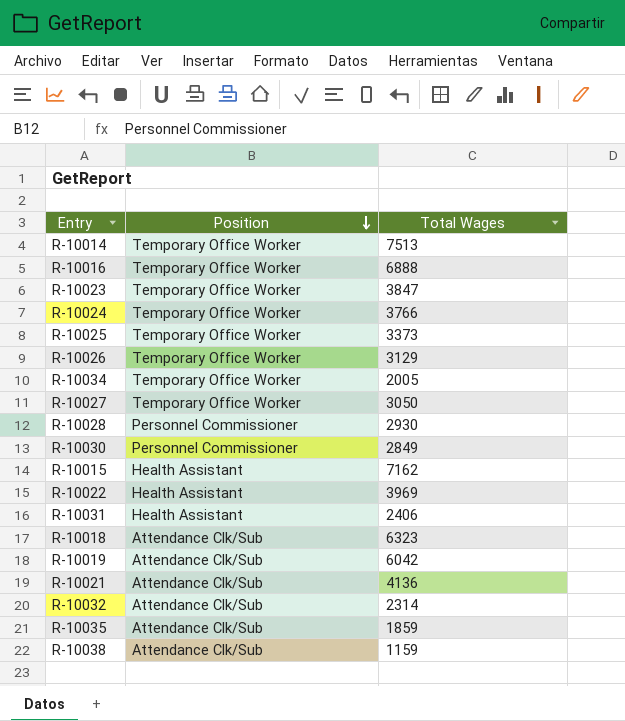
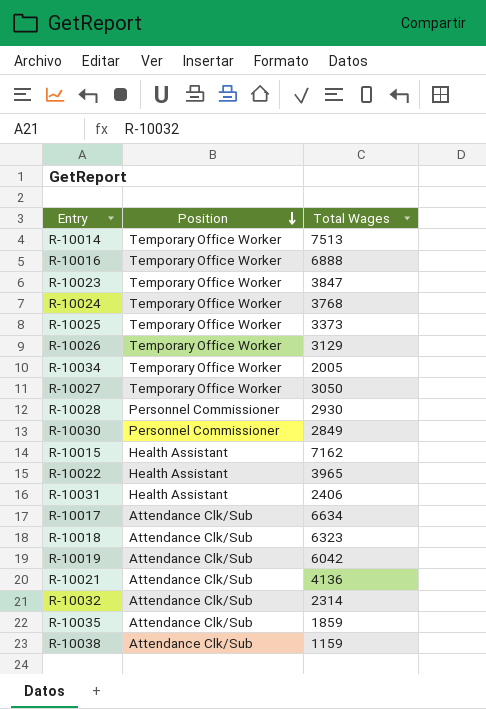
R-10024 | Total Wages: 3766 -> 3768
R-10022 | Total Wages: 3969 -> 3965
row R-10017: none -> Attendance Clk/Sub | 6634

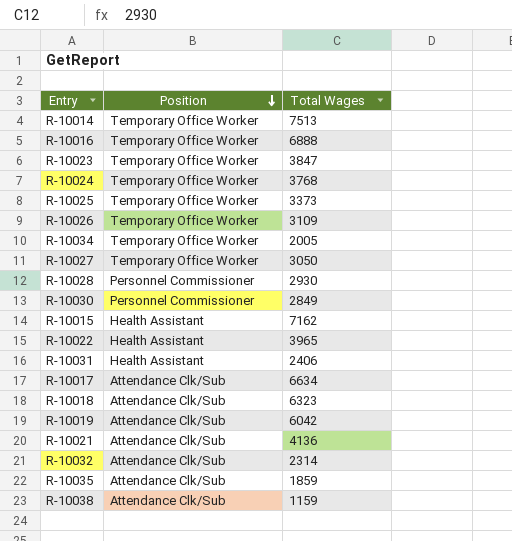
R-10026 | Total Wages: 3129 -> 3109

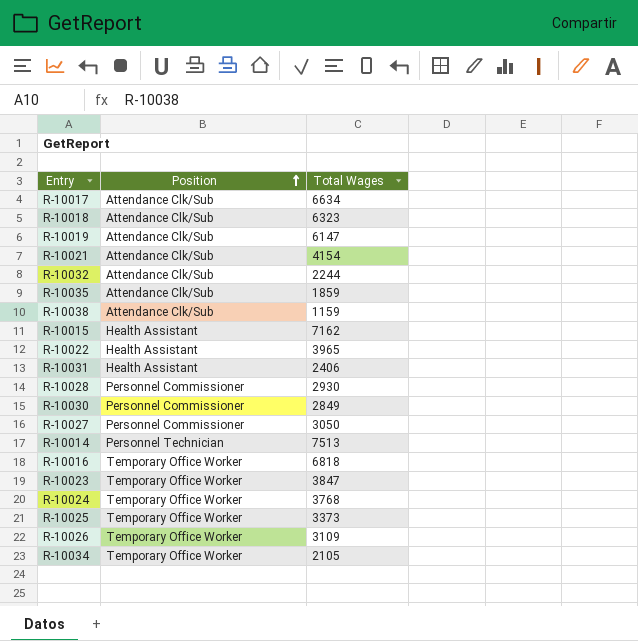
row order: Position descending -> Position ascending
R-10019 | Total Wages: 6042 -> 6147
R-10021 | Total Wages: 4136 -> 4154
R-10032 | Total Wages: 2314 -> 2244
R-10027 | Position: Temporary Office Worker -> Personnel Commissioner
R-10014 | Position: Temporary Office Worker -> Personnel Technician
R-10016 | Total Wages: 6888 -> 6818
R-10034 | Total Wages: 2005 -> 2105

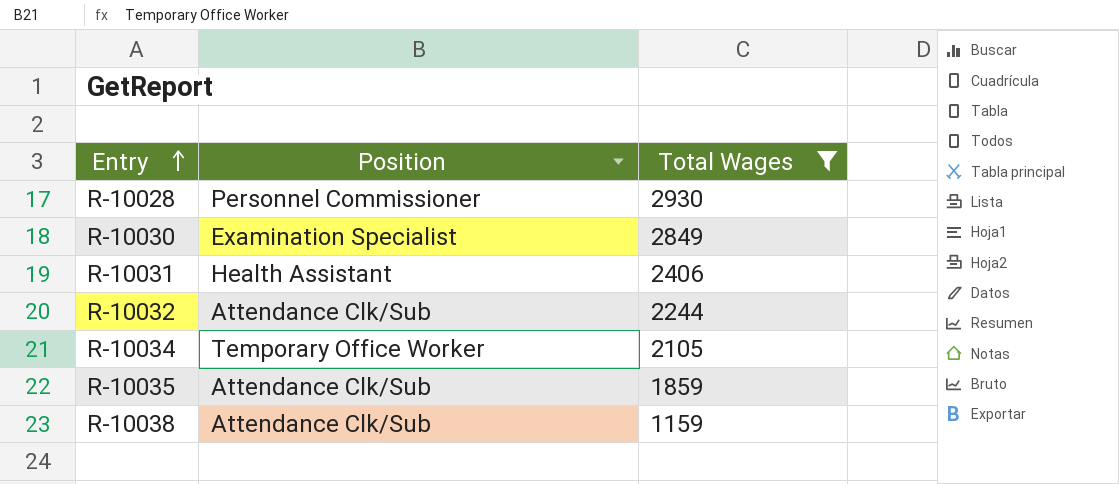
filter: none -> Total Wages <= 2930
row order: Position ascending -> Entry ascending
R-10030 | Position: Personnel Commissioner -> Examination Specialist

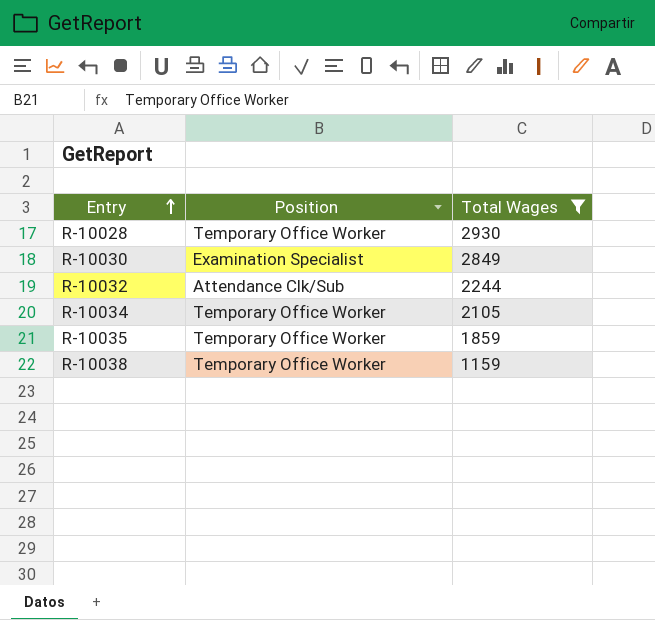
row R-10031: Health Assistant | 2406 -> none
R-10028 | Position: Personnel Commissioner -> Temporary Office Worker
R-10035 | Position: Attendance Clk/Sub -> Temporary Office Worker
R-10038 | Position: Attendance Clk/Sub -> Temporary Office Worker

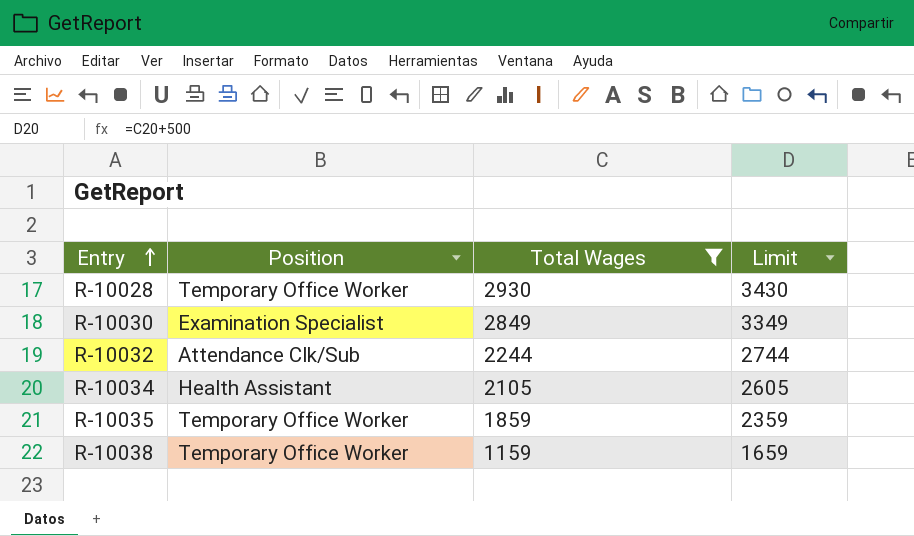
column Limit | formula: none -> [Total Wages] + 500
R-10034 | Position: Temporary Office Worker -> Health Assistant

